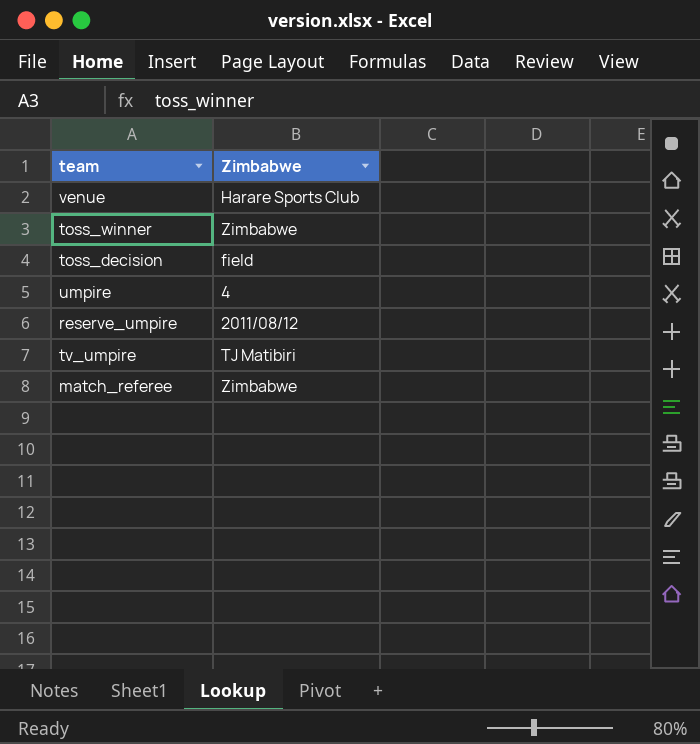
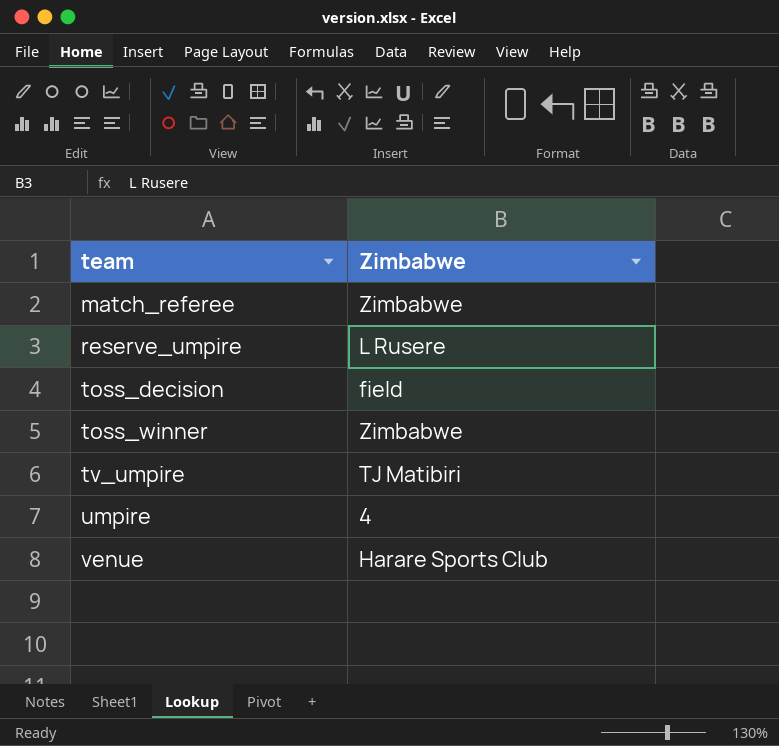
row order: none -> team ascending
reserve_umpire | Zimbabwe: 2011/08/12 -> L Rusere

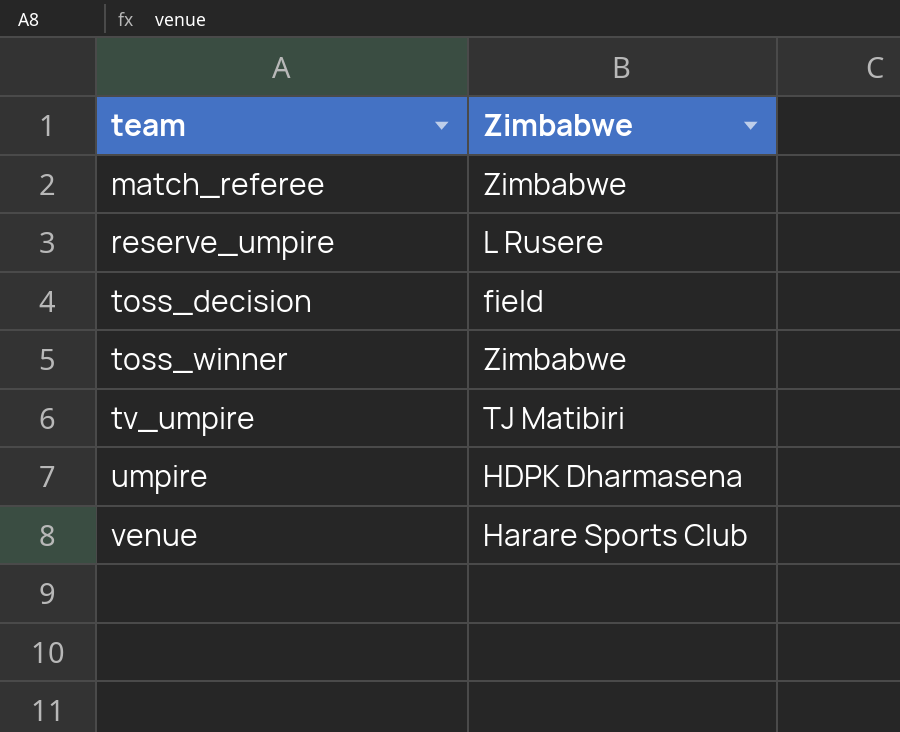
umpire | Zimbabwe: 4 -> HDPK Dharmasena

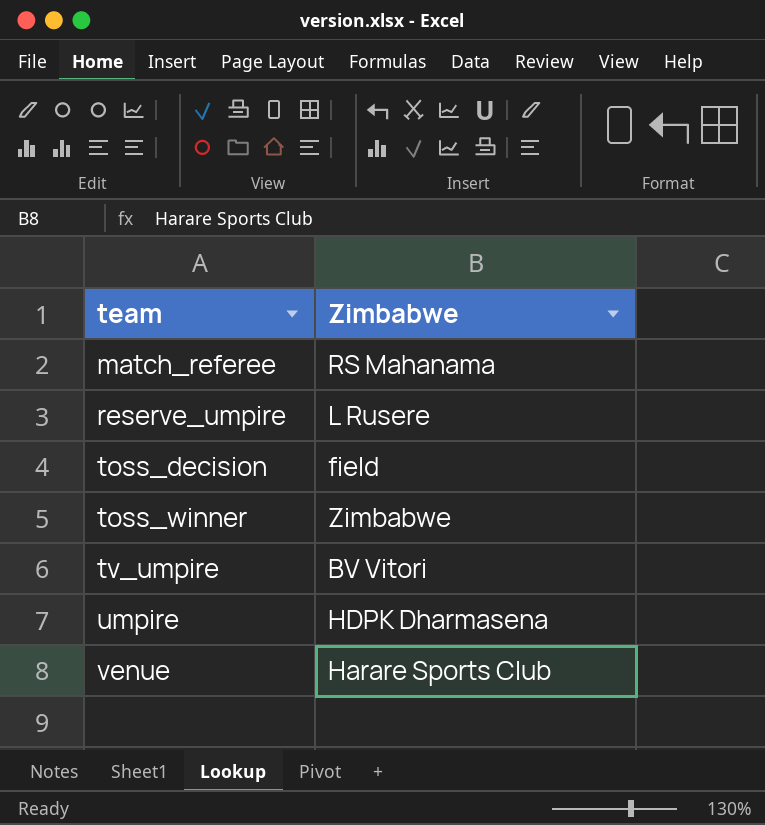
match_referee | Zimbabwe: Zimbabwe -> RS Mahanama
tv_umpire | Zimbabwe: TJ Matibiri -> BV Vitori

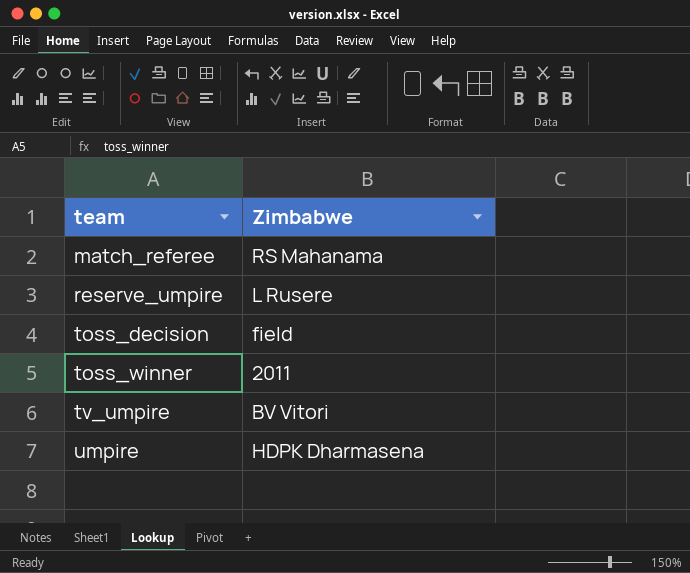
row venue: Harare Sports Club -> none
toss_winner | Zimbabwe: Zimbabwe -> 2011

